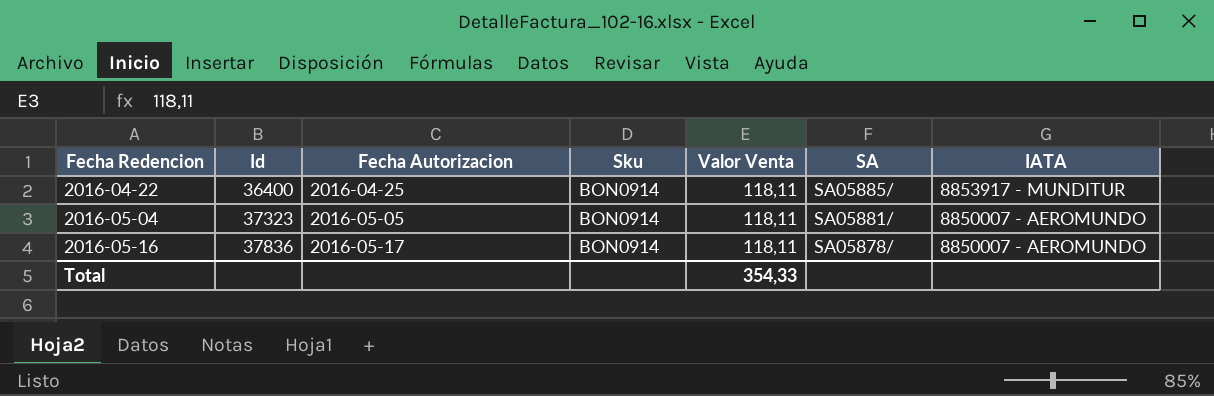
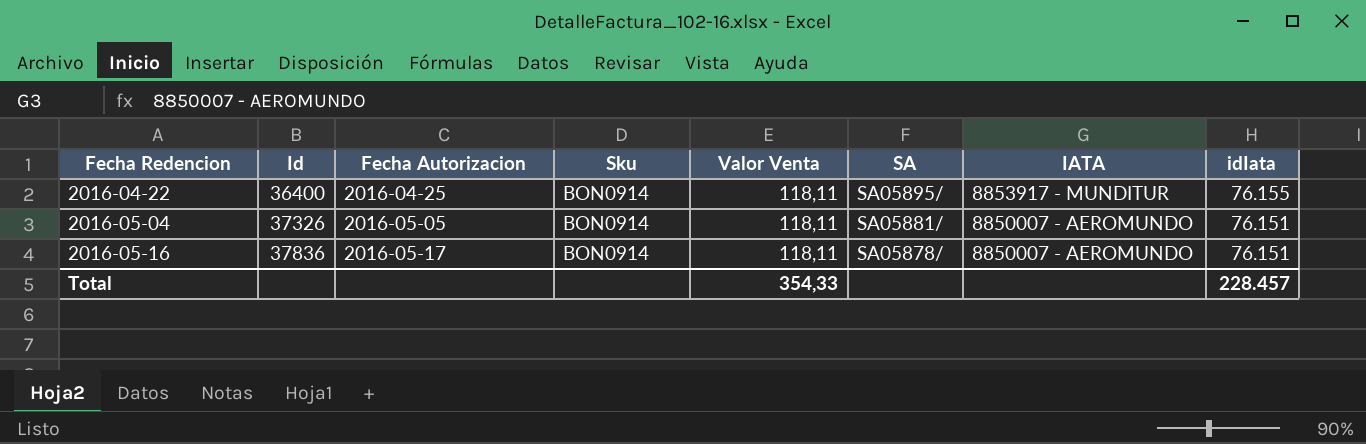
column idIata | position: none -> 8
2016-04-22 | SA: SA05885/ -> SA05895/
2016-05-04 | Id: 37323 -> 37326

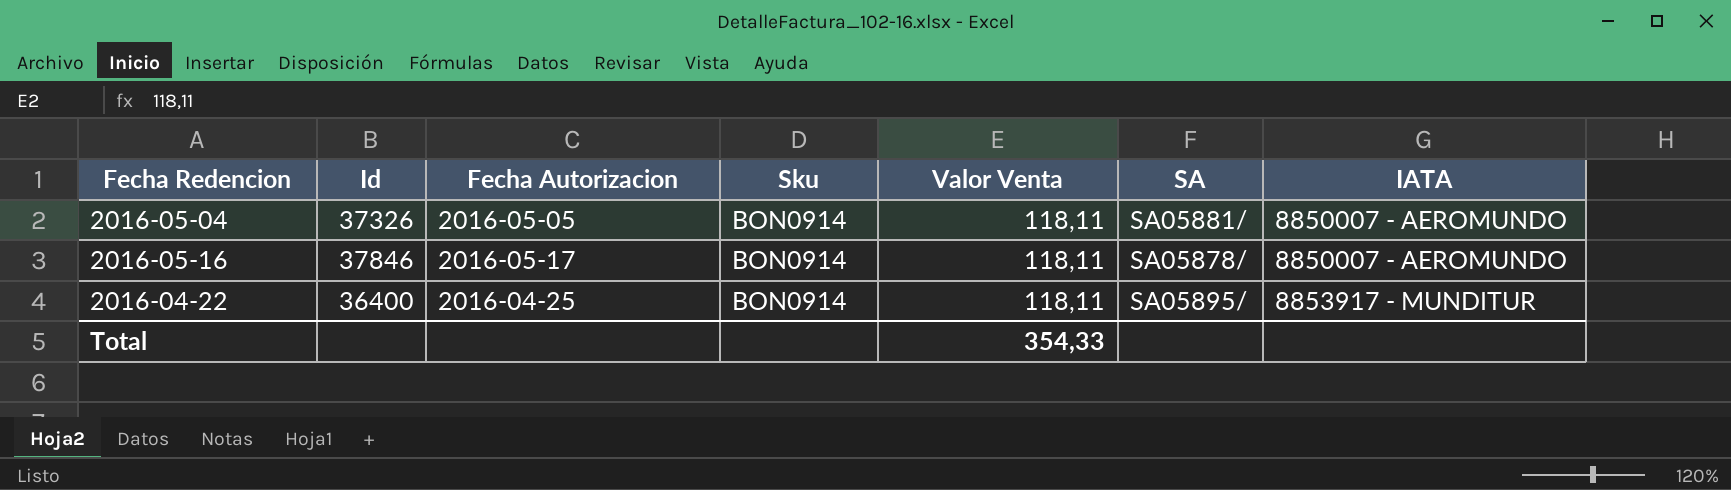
row order: Fecha Redencion ascending -> IATA ascending
column idIata | position: 8 -> none
2016-05-16 | Id: 37836 -> 37846

